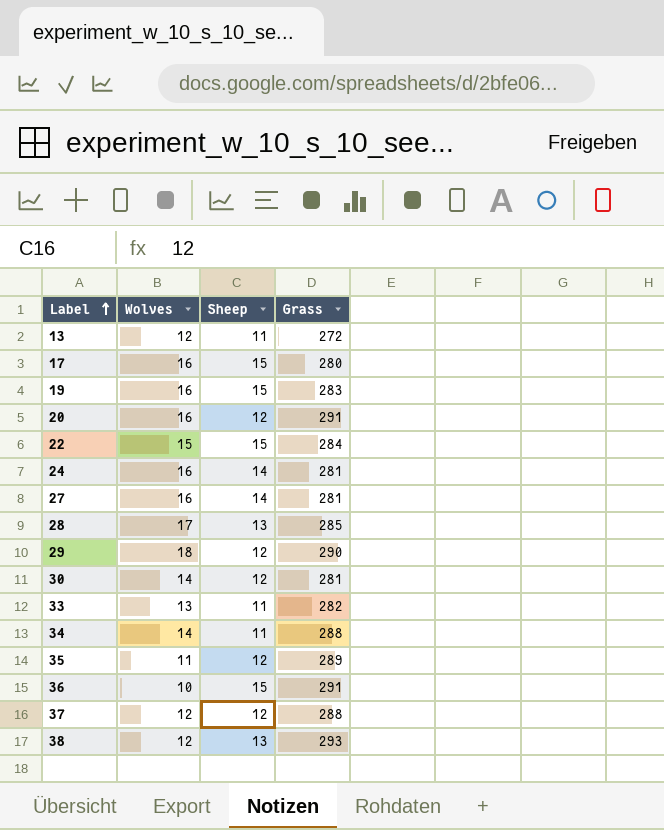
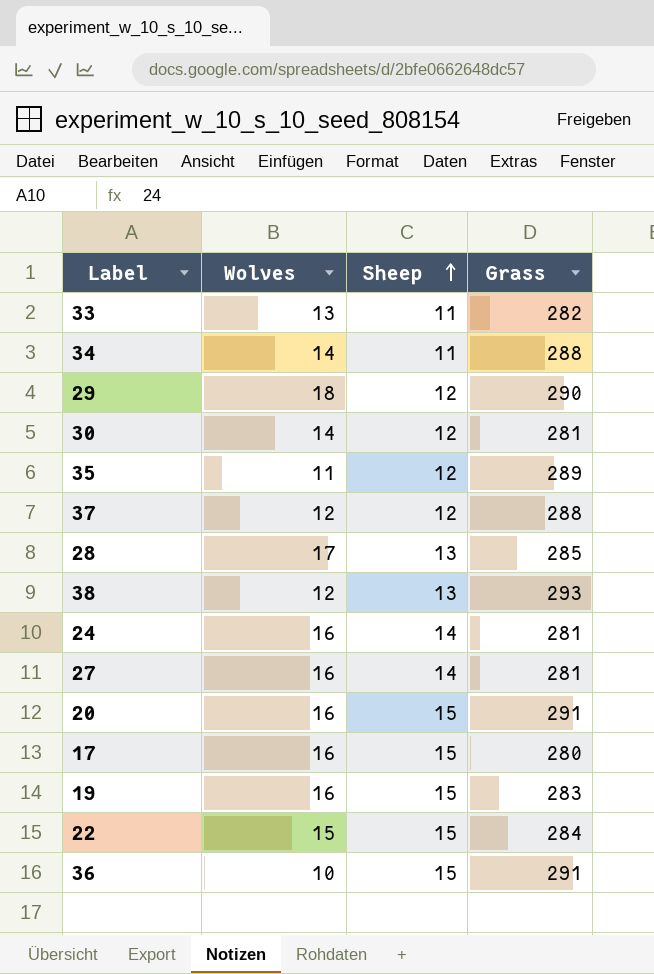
row order: Label ascending -> Sheep ascending
row 13: 12 | 11 | 272 -> none
20 | Sheep: 12 -> 15

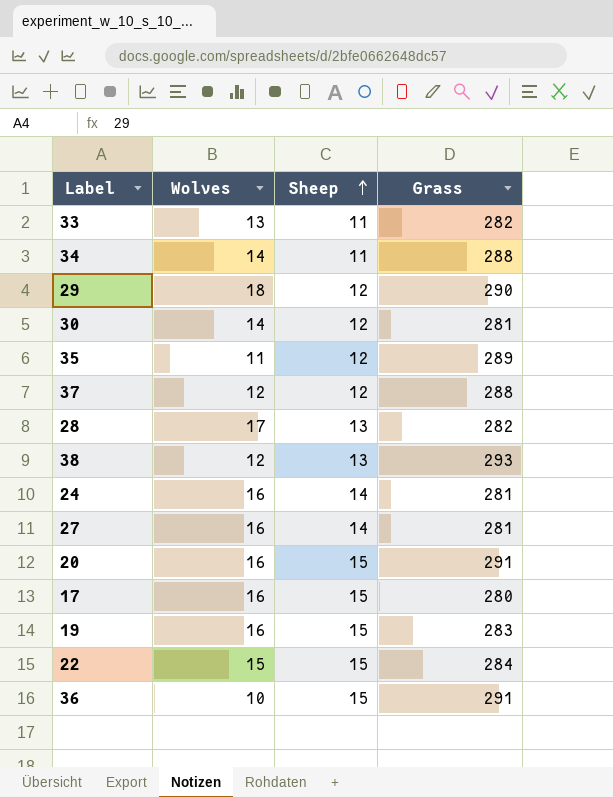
28 | Grass: 285 -> 282

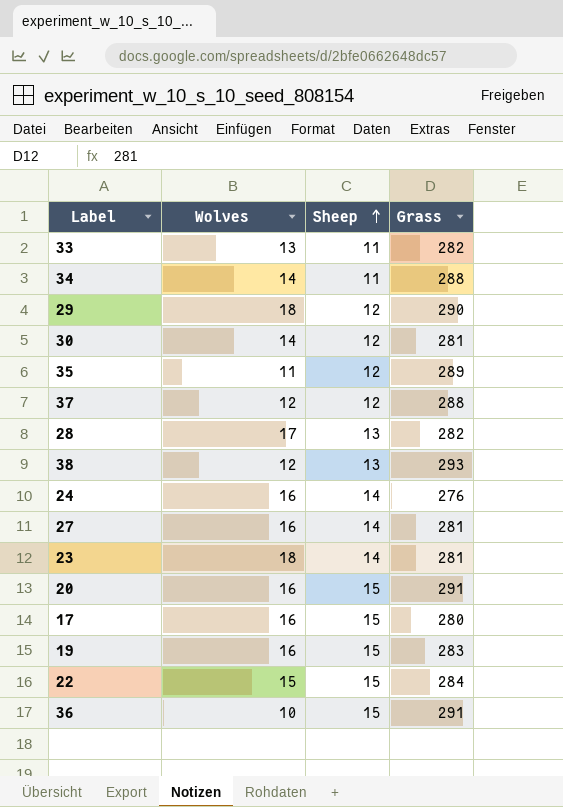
24 | Grass: 281 -> 276
row 23: none -> 18 | 14 | 281

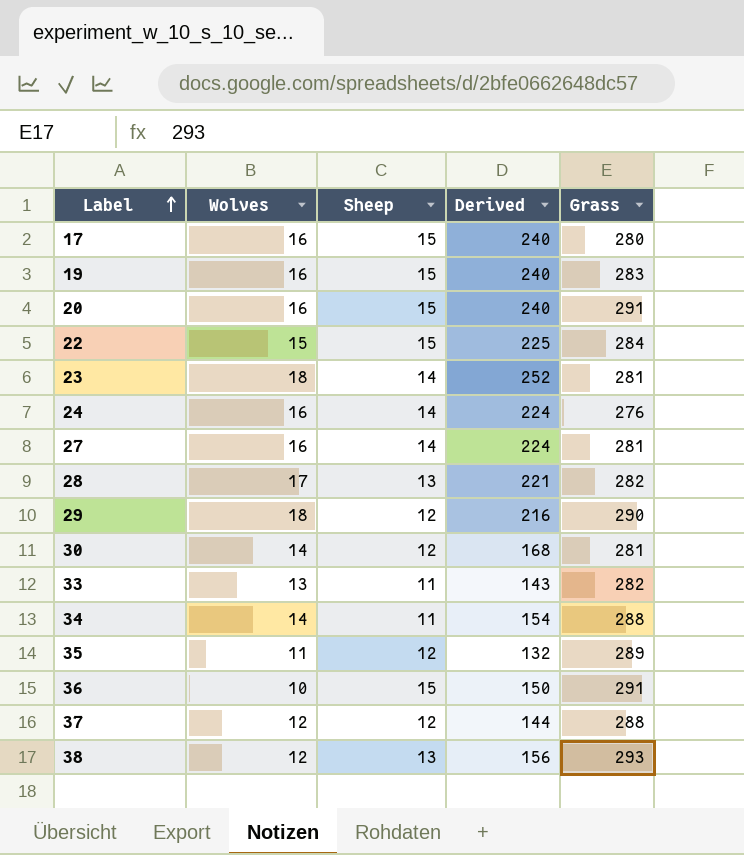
row order: Sheep ascending -> Label ascending
column Derived | formula: none -> [Wolves] * [Sheep]

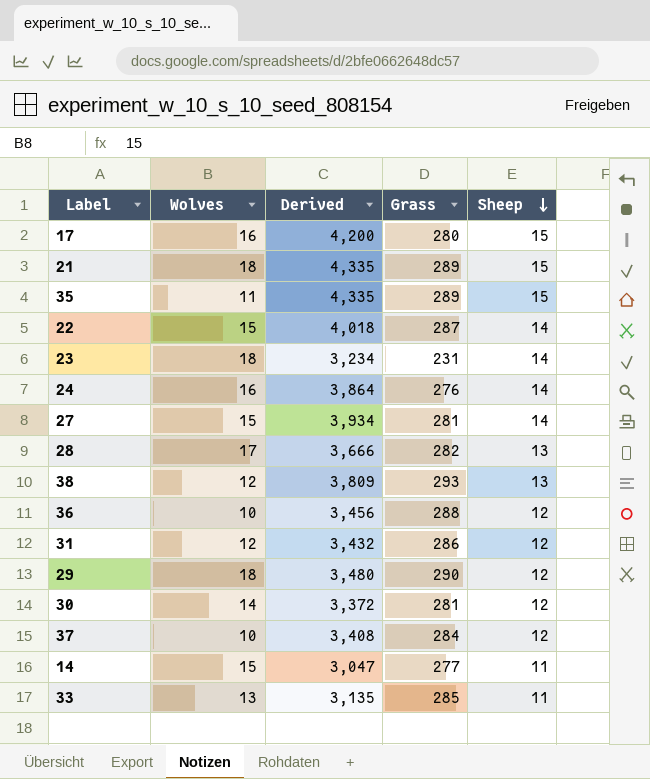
row order: Label ascending -> Sheep descending
column Derived | formula: [Wolves] * [Sheep] -> [Grass] * [Sheep]
column Sheep | position: 3 -> 5
row 19: 16 | 15 | 240 | 283 -> none
row 20: 16 | 15 | 240 | 291 -> none
row 34: 14 | 11 | 154 | 288 -> none
row 21: none -> 18 | 4,335 | 289 | 15
35 | Sheep: 12 -> 15
22 | Grass: 284 -> 287
22 | Sheep: 15 -> 14
23 | Grass: 281 -> 231
27 | Wolves: 16 -> 15
36 | Grass: 291 -> 288
36 | Sheep: 15 -> 12
row 31: none -> 12 | 3,432 | 286 | 12
37 | Wolves: 12 -> 10
37 | Grass: 288 -> 284
row 14: none -> 15 | 3,047 | 277 | 11
33 | Grass: 282 -> 285

